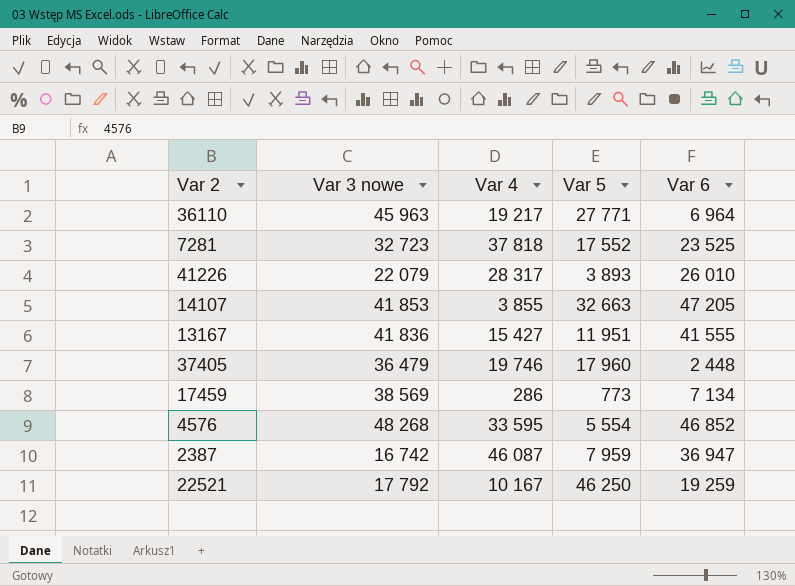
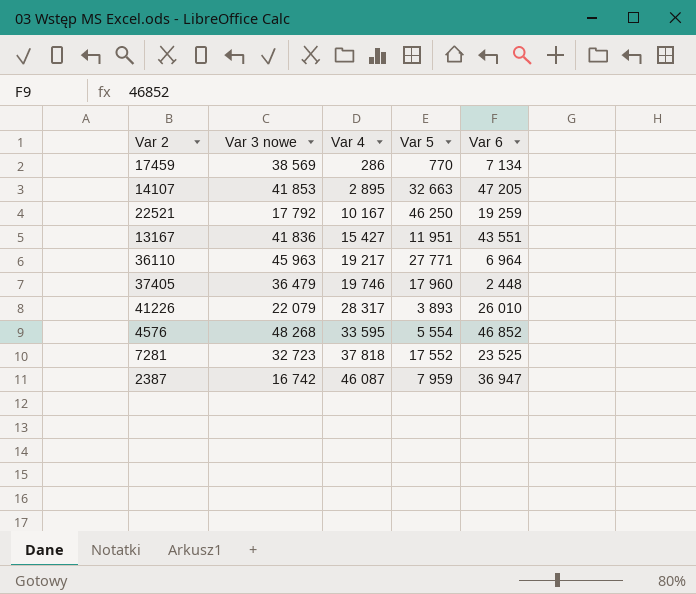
row order: none -> Var 4 ascending
17459 | Var 5: 773 -> 770
14107 | Var 4: 3 855 -> 2 895
13167 | Var 6: 41 555 -> 43 551

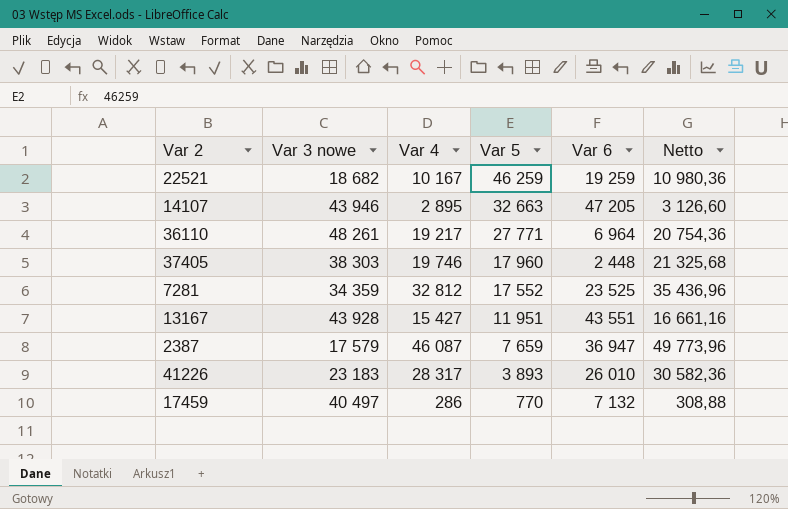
row order: Var 4 ascending -> Var 5 descending
column Netto | formula: none -> [Var 4] * 1,08
row 4576: 48 268 | 33 595 | 5 554 | 46 852 -> none
22521 | Var 3 nowe: 17 792 -> 18 682
22521 | Var 5: 46 250 -> 46 259
14107 | Var 3 nowe: 41 853 -> 43 946
36110 | Var 3 nowe: 45 963 -> 48 261
37405 | Var 3 nowe: 36 479 -> 38 303
7281 | Var 3 nowe: 32 723 -> 34 359
7281 | Var 4: 37 818 -> 32 812
13167 | Var 3 nowe: 41 836 -> 43 928
2387 | Var 3 nowe: 16 742 -> 17 579
2387 | Var 5: 7 959 -> 7 659
41226 | Var 3 nowe: 22 079 -> 23 183
17459 | Var 3 nowe: 38 569 -> 40 497
17459 | Var 6: 7 134 -> 7 132

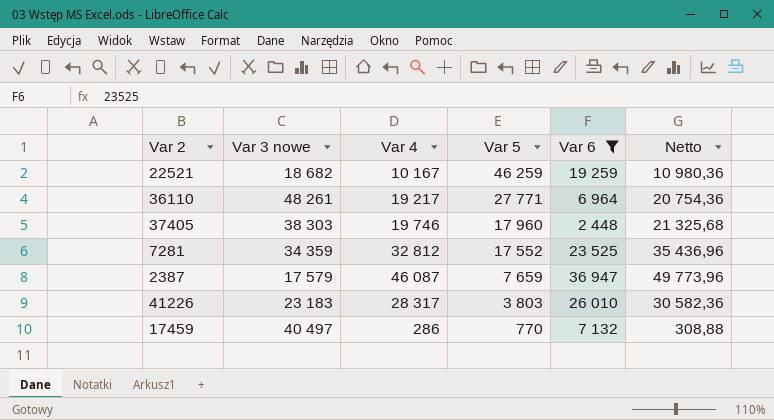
filter: none -> Var 6 <= 36 947
41226 | Var 5: 3 893 -> 3 803

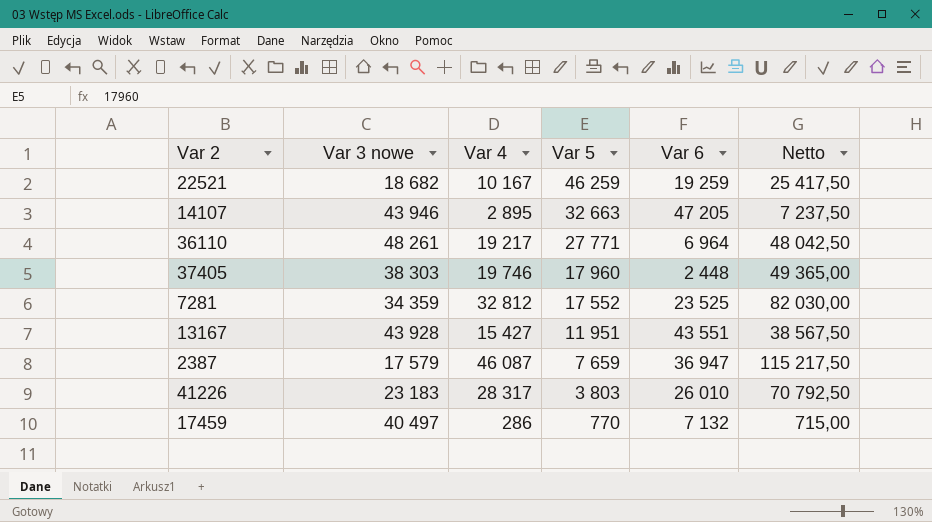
filter: Var 6 <= 36 947 -> none
column Netto | formula: [Var 4] * 1,08 -> [Var 4] * 2,5

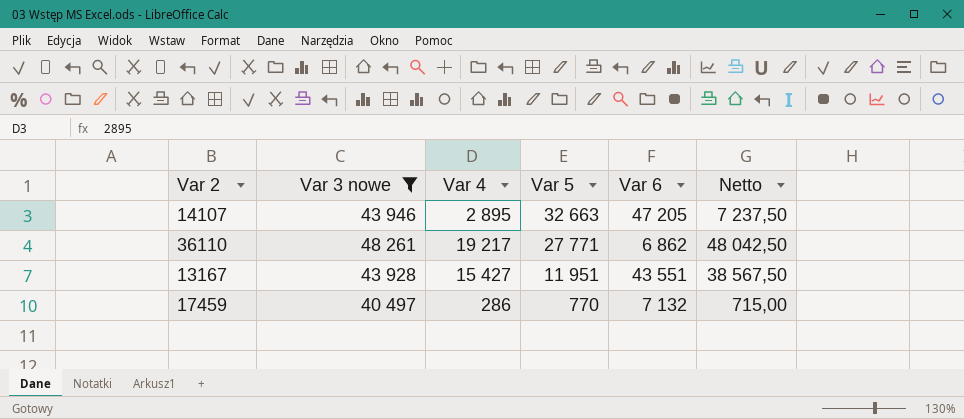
filter: none -> Var 3 nowe >= 40 497
36110 | Var 6: 6 964 -> 6 862

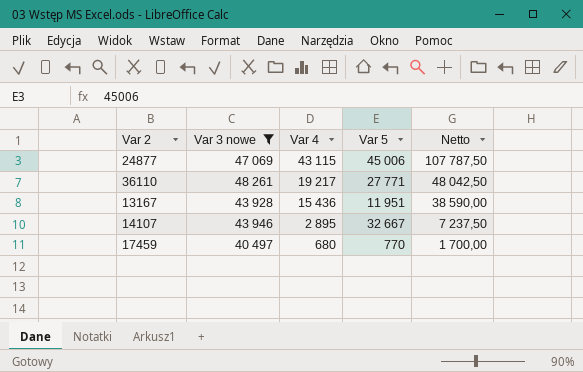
row order: Var 5 descending -> Var 4 descending
column Var 6 | position: 5 -> none
row 24877: none -> 47 069 | 43 115 | 45 006 | 107 787,50
13167 | Var 4: 15 427 -> 15 436
13167 | Netto: 38 567,50 -> 38 590,00
14107 | Var 5: 32 663 -> 32 667
17459 | Var 4: 286 -> 680
17459 | Netto: 715,00 -> 1 700,00

